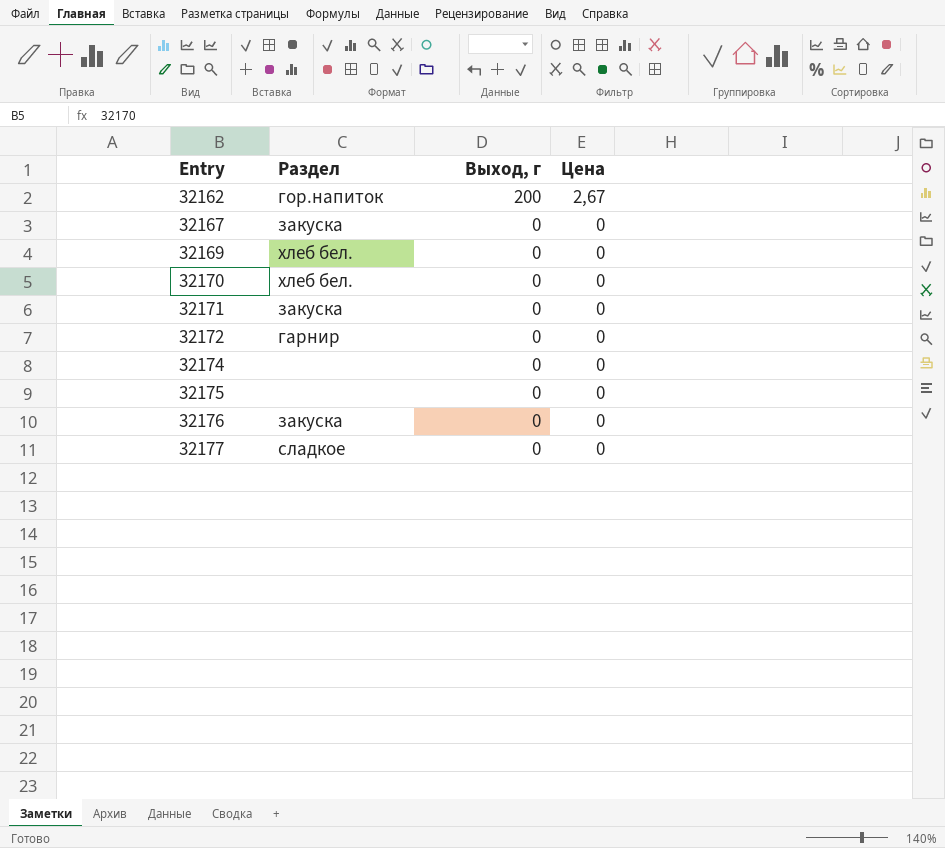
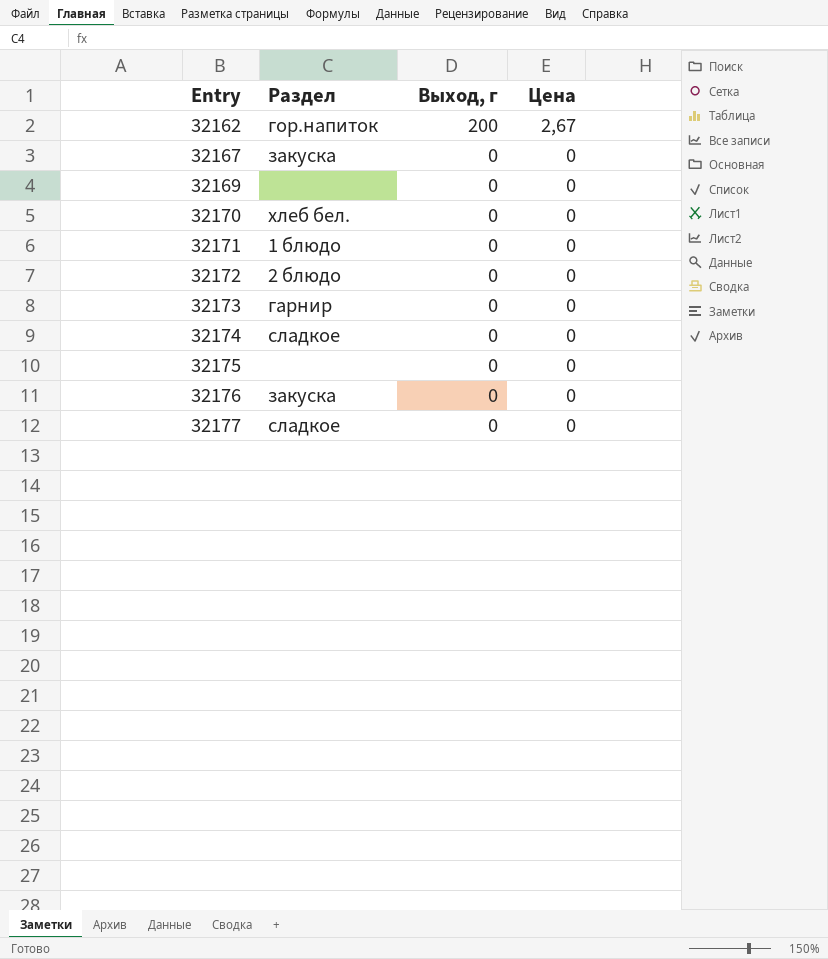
32169 | Раздел: хлеб бел. -> none
32171 | Раздел: закуска -> 1 блюдо
32172 | Раздел: гарнир -> 2 блюдо
row 32173: none -> гарнир | 0 | 0
32174 | Раздел: none -> сладкое

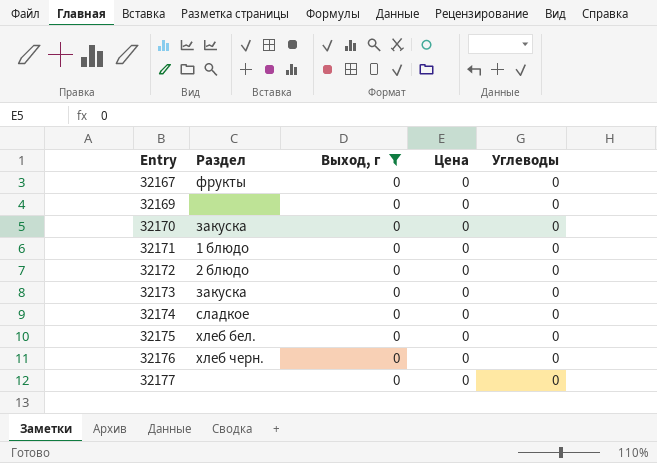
filter: none -> Выход, г = 0
column Углеводы | position: none -> 5
32167 | Раздел: закуска -> фрукты
32170 | Раздел: хлеб бел. -> закуска
32173 | Раздел: гарнир -> закуска
32175 | Раздел: none -> хлеб бел.
32176 | Раздел: закуска -> хлеб черн.
32177 | Раздел: сладкое -> none

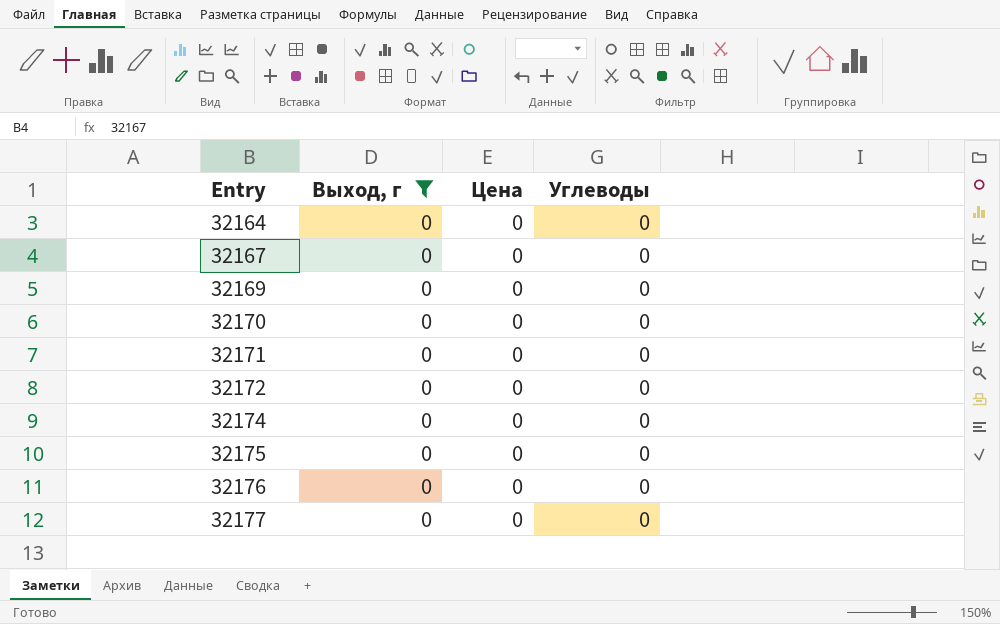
column Раздел | position: 2 -> none
row 32173: закуска | 0 | 0 | 0 -> none
row 32164: none -> 0 | 0 | 0

